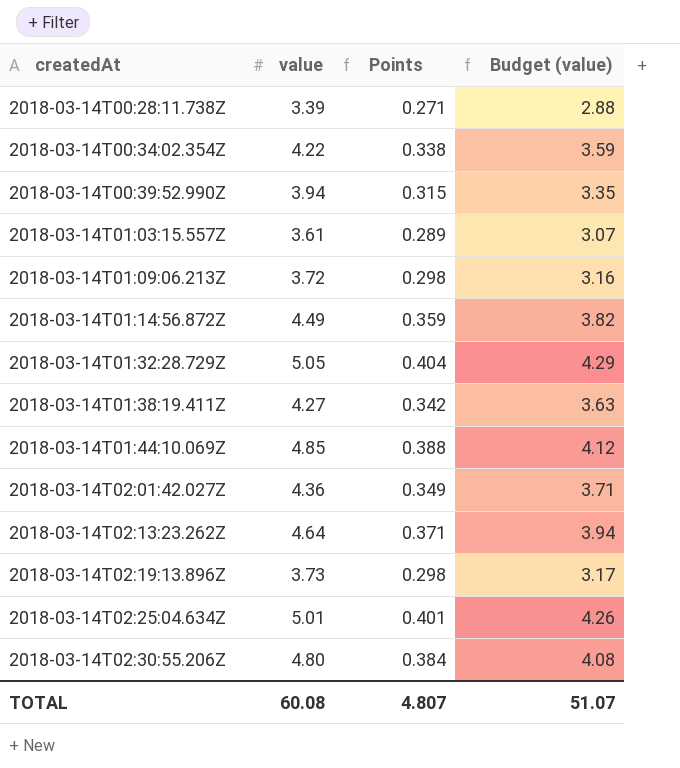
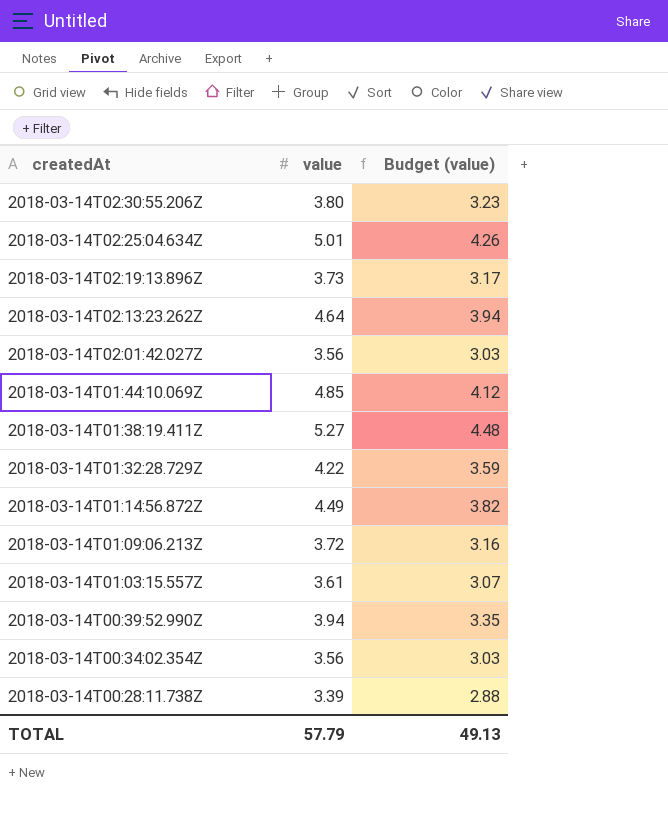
row order: createdAt ascending -> createdAt descending
column Points | formula: [value] * 0.08 -> none
2018-03-14T02:30:55.206Z | value: 4.80 -> 3.80
2018-03-14T02:30:55.206Z | Budget (value): 4.08 -> 3.23
2018-03-14T02:01:42.027Z | value: 4.36 -> 3.56
2018-03-14T02:01:42.027Z | Budget (value): 3.71 -> 3.03
2018-03-14T01:38:19.411Z | value: 4.27 -> 5.27
2018-03-14T01:38:19.411Z | Budget (value): 3.63 -> 4.48
2018-03-14T01:32:28.729Z | value: 5.05 -> 4.22
2018-03-14T01:32:28.729Z | Budget (value): 4.29 -> 3.59
2018-03-14T00:34:02.354Z | value: 4.22 -> 3.56
2018-03-14T00:34:02.354Z | Budget (value): 3.59 -> 3.03
TOTAL | value: 60.08 -> 57.79
TOTAL | Budget (value): 51.07 -> 49.13

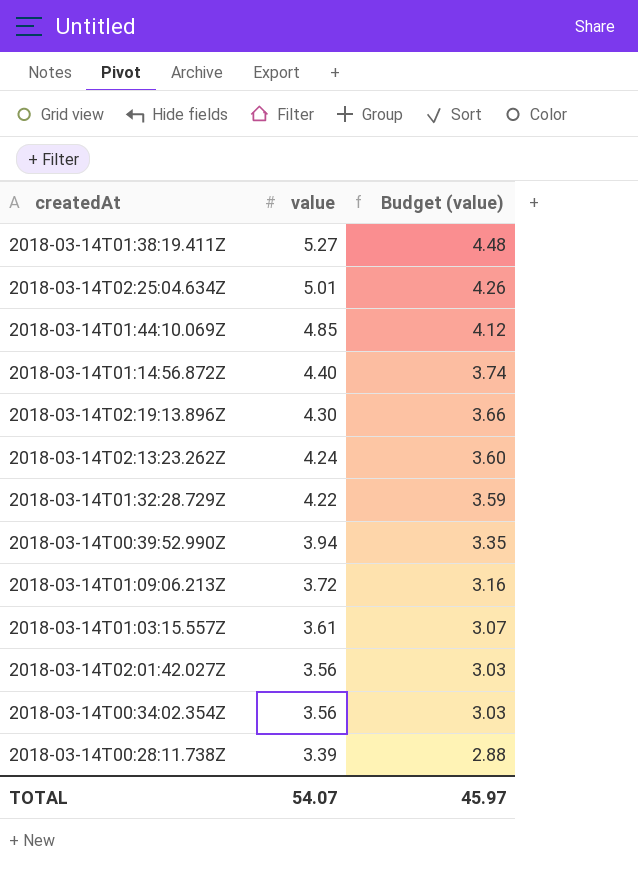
row order: createdAt descending -> value descending
row 2018-03-14T02:30:55.206Z: 3.80 | 3.23 -> none
2018-03-14T01:14:56.872Z | value: 4.49 -> 4.40
2018-03-14T01:14:56.872Z | Budget (value): 3.82 -> 3.74
2018-03-14T02:19:13.896Z | value: 3.73 -> 4.30
2018-03-14T02:19:13.896Z | Budget (value): 3.17 -> 3.66
2018-03-14T02:13:23.262Z | value: 4.64 -> 4.24
2018-03-14T02:13:23.262Z | Budget (value): 3.94 -> 3.60
TOTAL | value: 57.79 -> 54.07
TOTAL | Budget (value): 49.13 -> 45.97

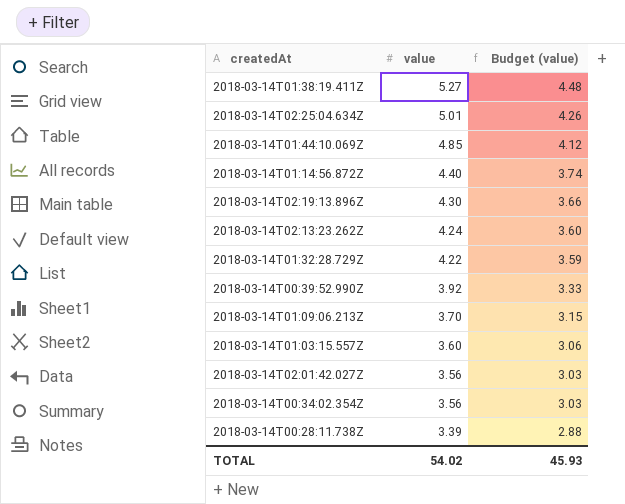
2018-03-14T00:39:52.990Z | value: 3.94 -> 3.92
2018-03-14T00:39:52.990Z | Budget (value): 3.35 -> 3.33
2018-03-14T01:09:06.213Z | value: 3.72 -> 3.70
2018-03-14T01:09:06.213Z | Budget (value): 3.16 -> 3.15
2018-03-14T01:03:15.557Z | value: 3.61 -> 3.60
2018-03-14T01:03:15.557Z | Budget (value): 3.07 -> 3.06
TOTAL | value: 54.07 -> 54.02
TOTAL | Budget (value): 45.97 -> 45.93

